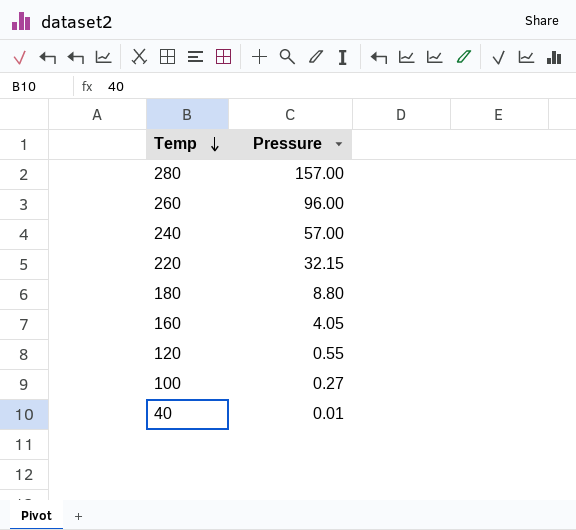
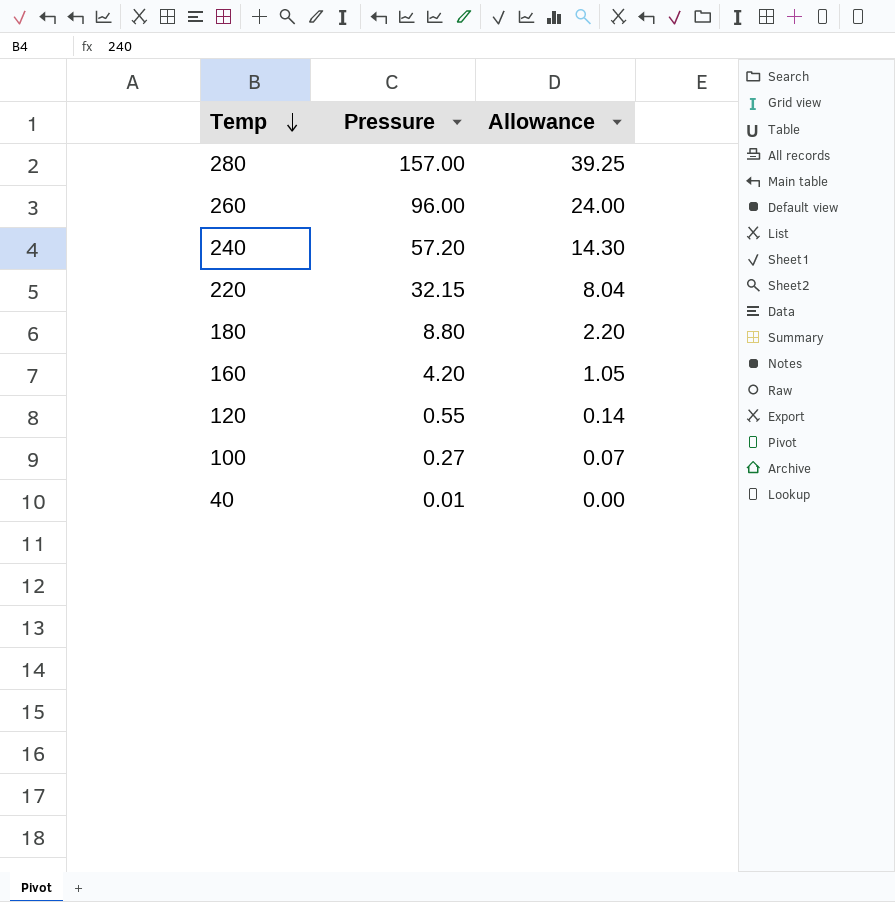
column Allowance | formula: none -> [Pressure] * 0.25
240 | Pressure: 57.00 -> 57.20
160 | Pressure: 4.05 -> 4.20

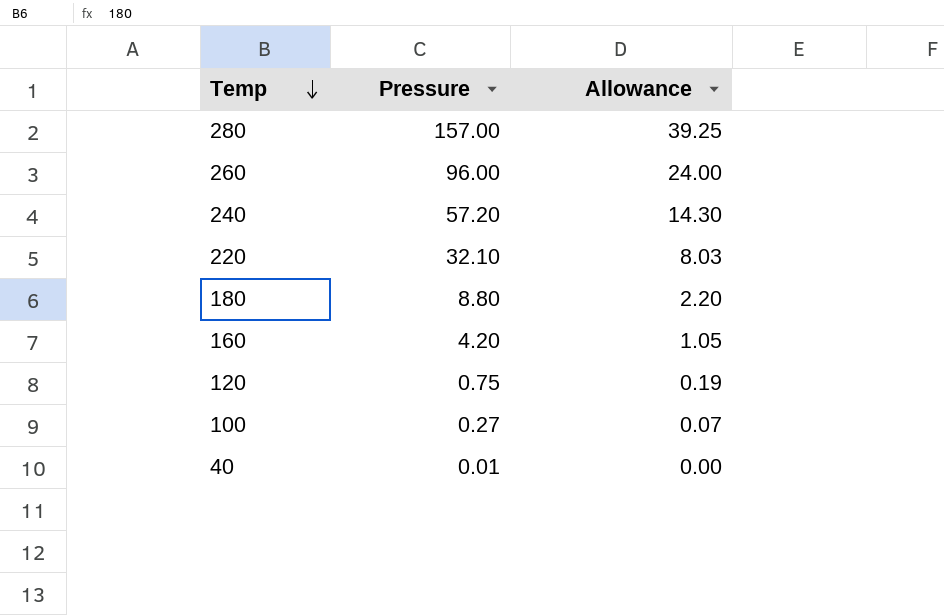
220 | Pressure: 32.15 -> 32.10
220 | Allowance: 8.04 -> 8.03
120 | Pressure: 0.55 -> 0.75
120 | Allowance: 0.14 -> 0.19

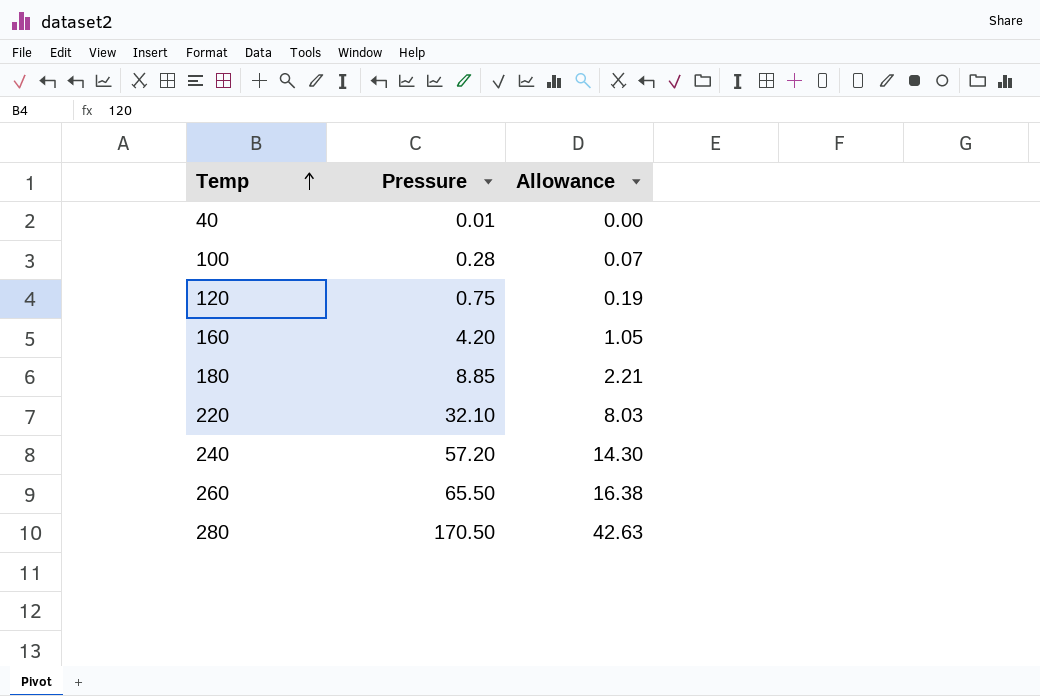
row order: Temp descending -> Temp ascending
100 | Pressure: 0.27 -> 0.28
180 | Pressure: 8.80 -> 8.85
180 | Allowance: 2.20 -> 2.21
260 | Pressure: 96.00 -> 65.50
260 | Allowance: 24.00 -> 16.38
280 | Pressure: 157.00 -> 170.50
280 | Allowance: 39.25 -> 42.63

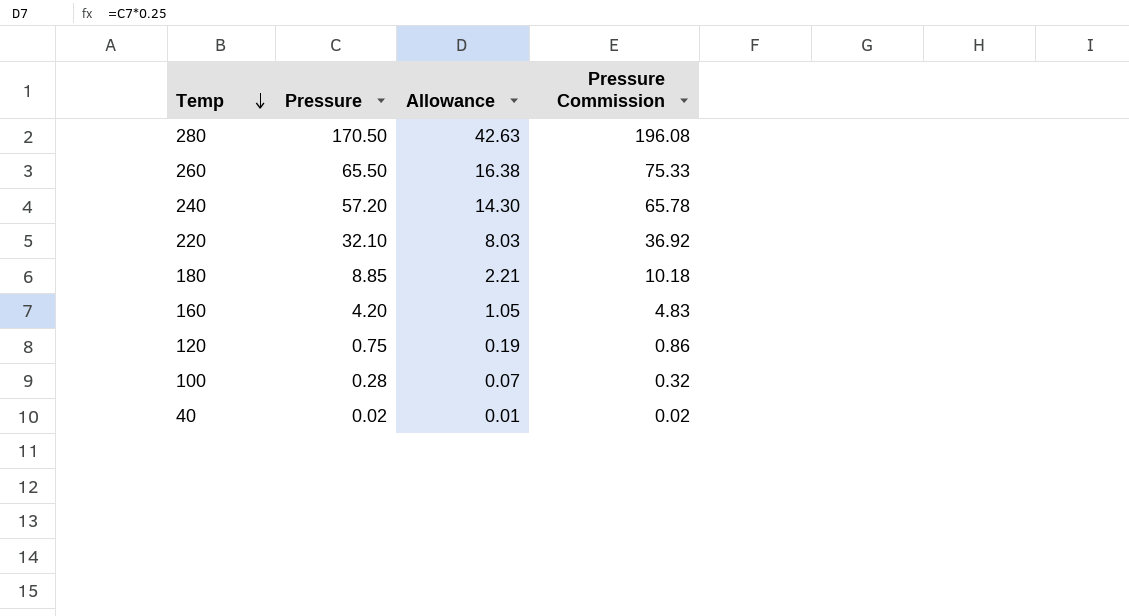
row order: Temp ascending -> Temp descending
column Pressure Commission | formula: none -> [Pressure] * 1.15
40 | Pressure: 0.01 -> 0.02
40 | Allowance: 0.00 -> 0.01

